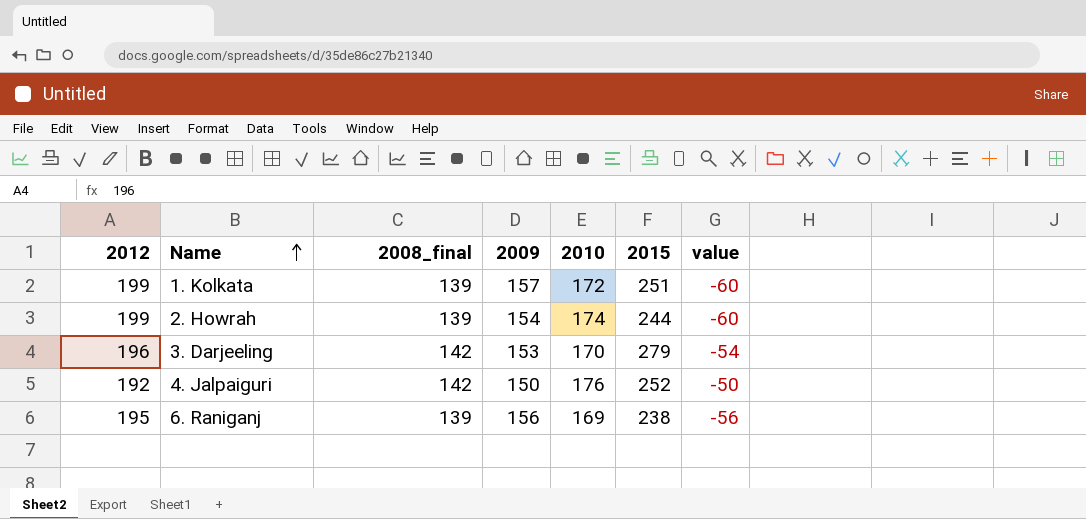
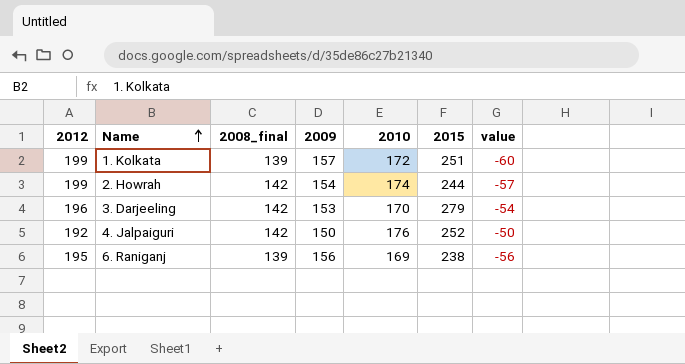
2. Howrah | 2008_final: 139 -> 142
2. Howrah | value: -60 -> -57

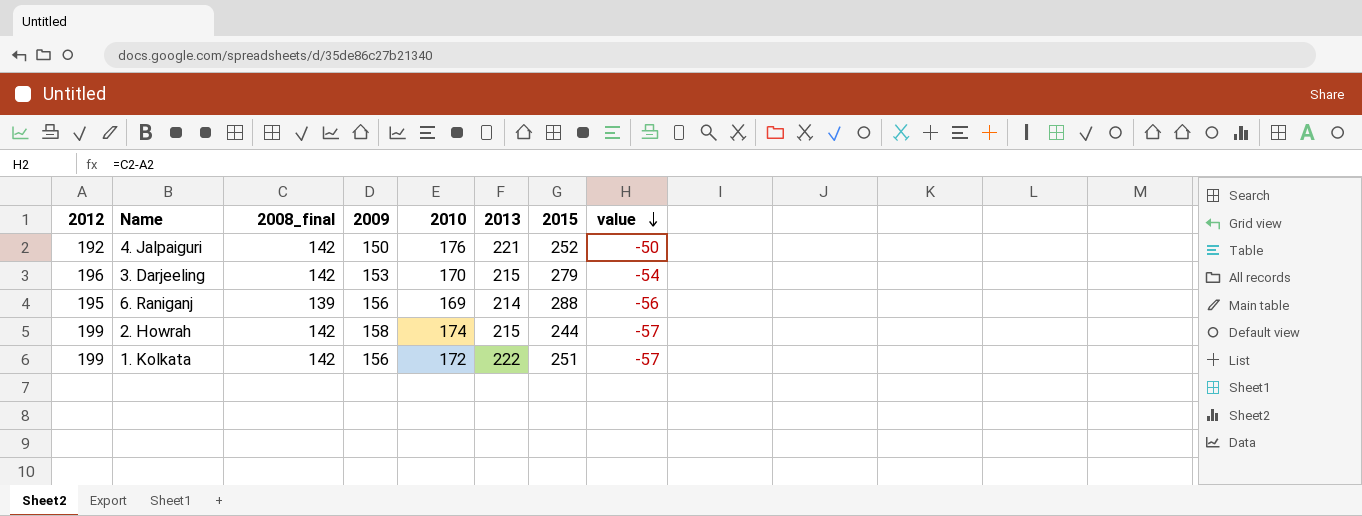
row order: Name ascending -> value descending
column 2013 | position: none -> 6
6. Raniganj | 2015: 238 -> 288
2. Howrah | 2009: 154 -> 158
1. Kolkata | 2008_final: 139 -> 142
1. Kolkata | 2009: 157 -> 156
1. Kolkata | value: -60 -> -57

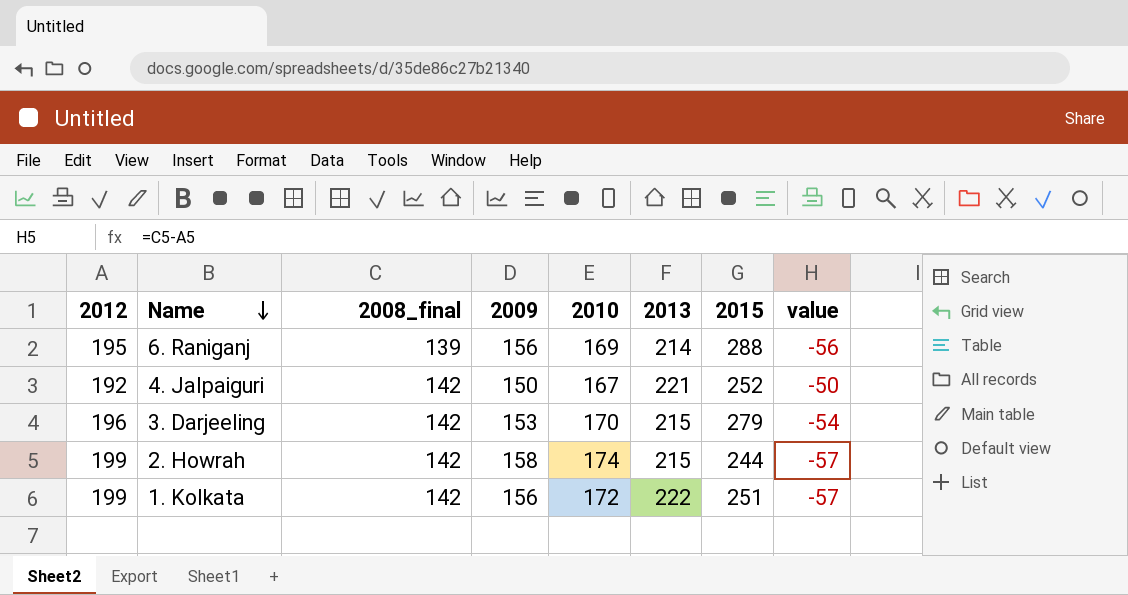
row order: value descending -> Name descending
4. Jalpaiguri | 2010: 176 -> 167

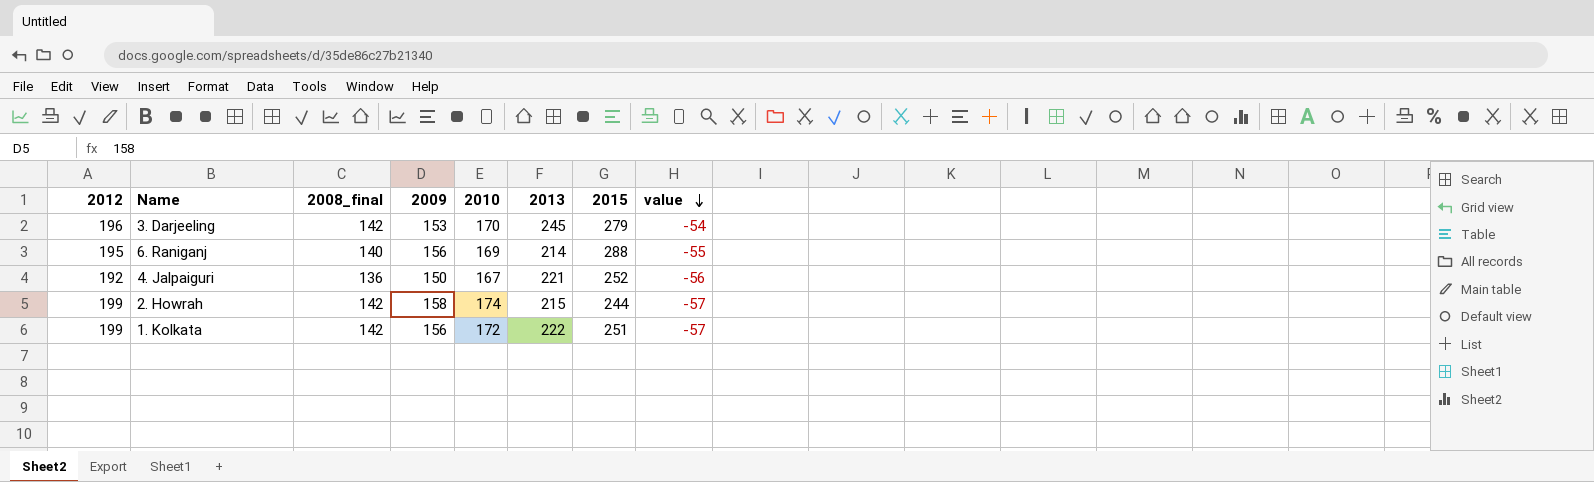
row order: Name descending -> value descending
3. Darjeeling | 2013: 215 -> 245
6. Raniganj | 2008_final: 139 -> 140
6. Raniganj | value: -56 -> -55
4. Jalpaiguri | 2008_final: 142 -> 136
4. Jalpaiguri | value: -50 -> -56

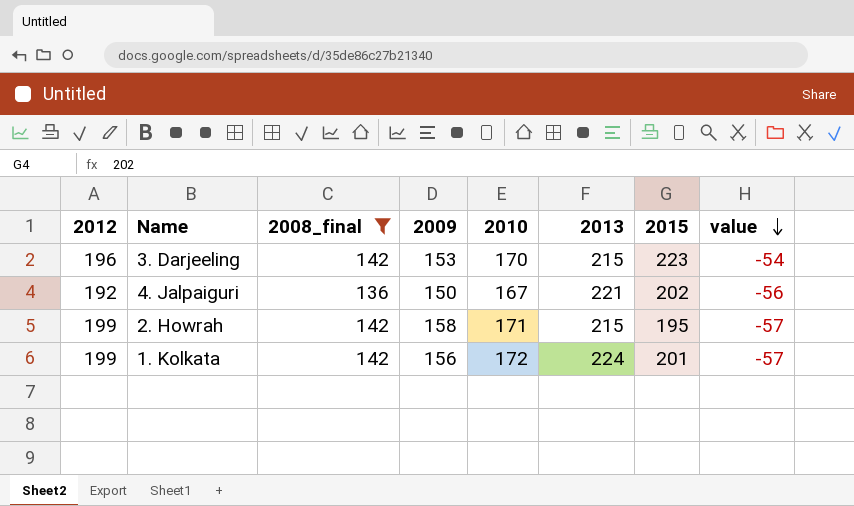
filter: none -> 2008_final != 140
3. Darjeeling | 2013: 245 -> 215
3. Darjeeling | 2015: 279 -> 223
4. Jalpaiguri | 2015: 252 -> 202
2. Howrah | 2010: 174 -> 171
2. Howrah | 2015: 244 -> 195
1. Kolkata | 2013: 222 -> 224
1. Kolkata | 2015: 251 -> 201

